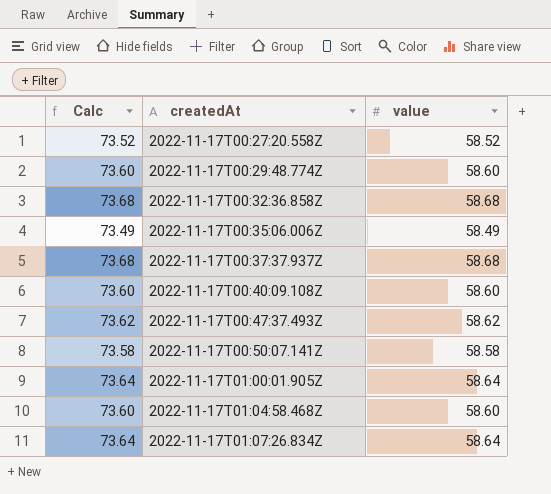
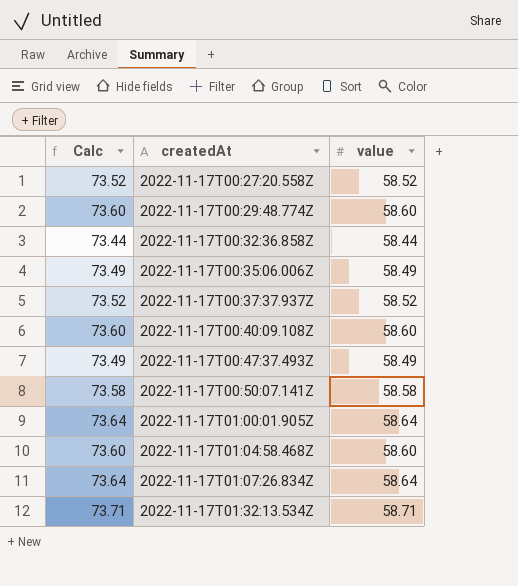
2022-11-17T00:32:36.858Z | Calc: 73.68 -> 73.44
2022-11-17T00:32:36.858Z | value: 58.68 -> 58.44
2022-11-17T00:37:37.937Z | Calc: 73.68 -> 73.52
2022-11-17T00:37:37.937Z | value: 58.68 -> 58.52
2022-11-17T00:47:37.493Z | Calc: 73.62 -> 73.49
2022-11-17T00:47:37.493Z | value: 58.62 -> 58.49
row 2022-11-17T01:32:13.534Z: none -> 73.71 | 58.71

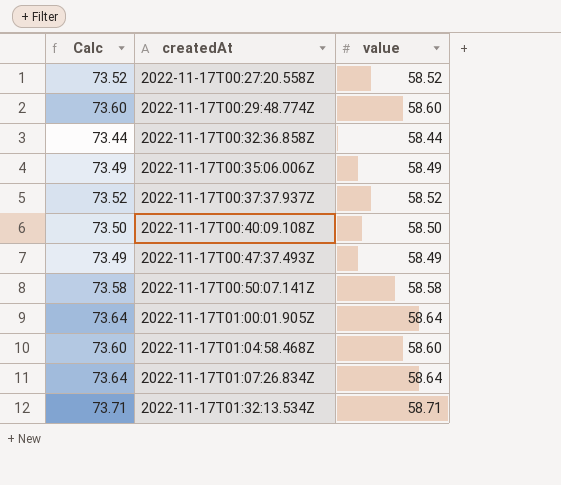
2022-11-17T00:40:09.108Z | Calc: 73.60 -> 73.50
2022-11-17T00:40:09.108Z | value: 58.60 -> 58.50

